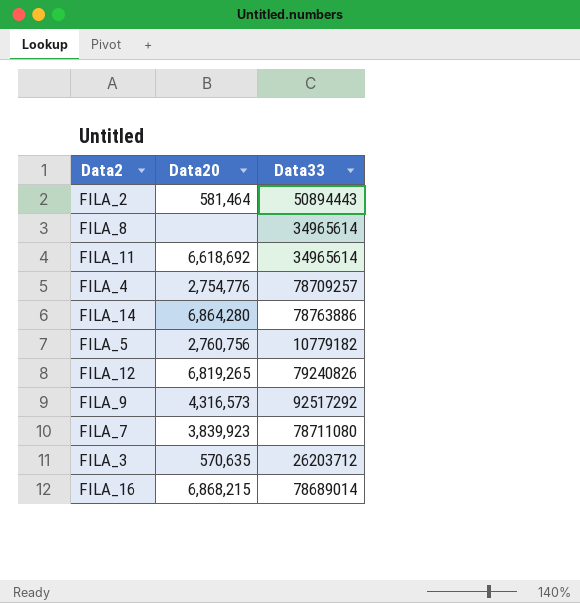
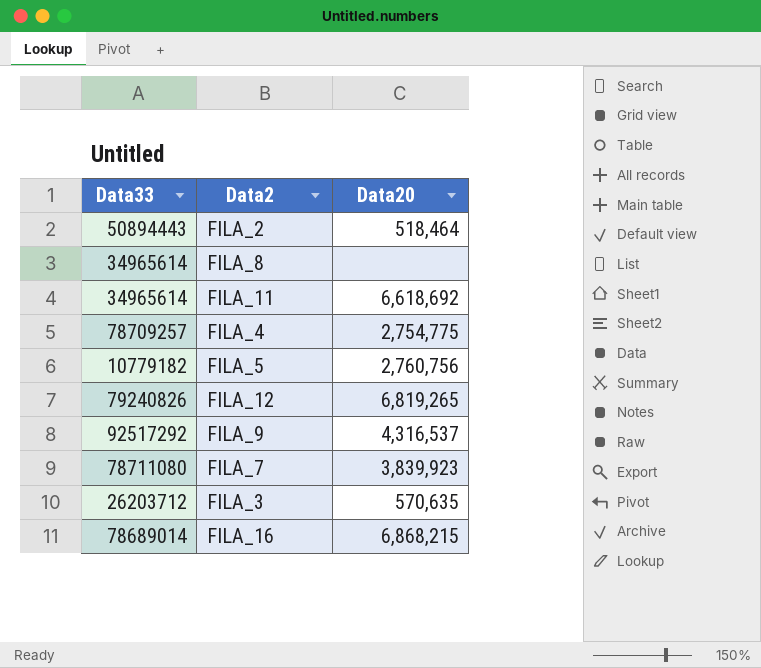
column Data33 | position: 3 -> 1
row FILA_14: 6,864,280 | 78763886 -> none
FILA_2 | Data20: 581,464 -> 518,464
FILA_4 | Data20: 2,754,776 -> 2,754,775
FILA_9 | Data20: 4,316,573 -> 4,316,537

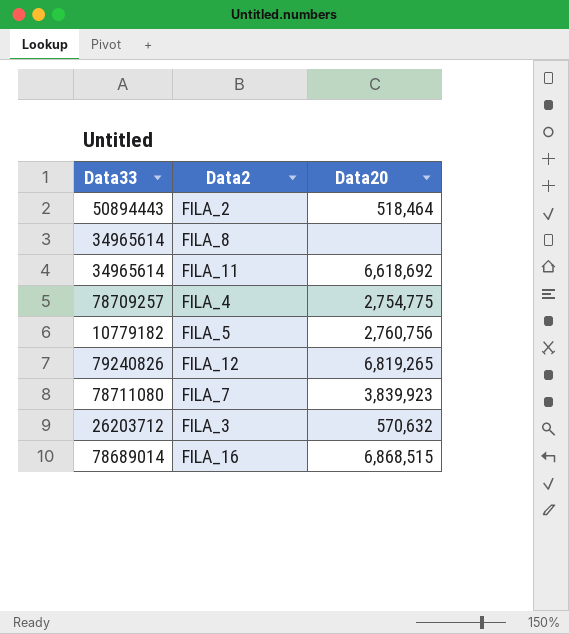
row FILA_9: 92517292 | 4,316,537 -> none
FILA_3 | Data20: 570,635 -> 570,632
FILA_16 | Data20: 6,868,215 -> 6,868,515

